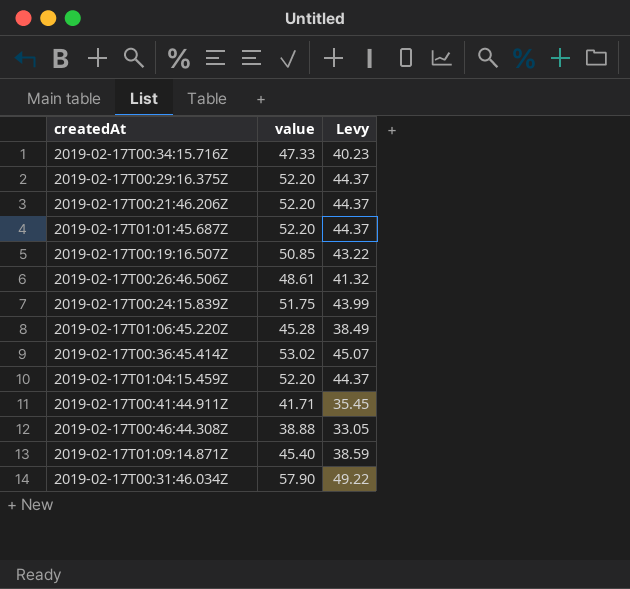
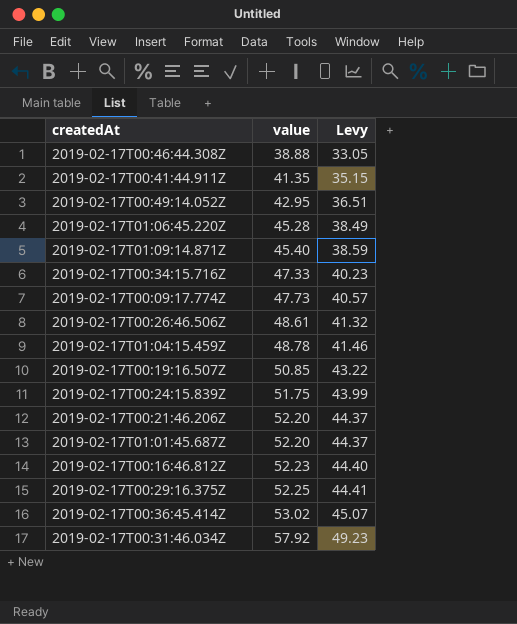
row order: none -> value ascending
2019-02-17T00:41:44.911Z | value: 41.71 -> 41.35
2019-02-17T00:41:44.911Z | Levy: 35.45 -> 35.15
row 2019-02-17T00:49:14.052Z: none -> 42.95 | 36.51
row 2019-02-17T00:09:17.774Z: none -> 47.73 | 40.57
2019-02-17T01:04:15.459Z | value: 52.20 -> 48.78
2019-02-17T01:04:15.459Z | Levy: 44.37 -> 41.46
row 2019-02-17T00:16:46.812Z: none -> 52.23 | 44.40
2019-02-17T00:29:16.375Z | value: 52.20 -> 52.25
2019-02-17T00:29:16.375Z | Levy: 44.37 -> 44.41
2019-02-17T00:31:46.034Z | value: 57.90 -> 57.92
2019-02-17T00:31:46.034Z | Levy: 49.22 -> 49.23

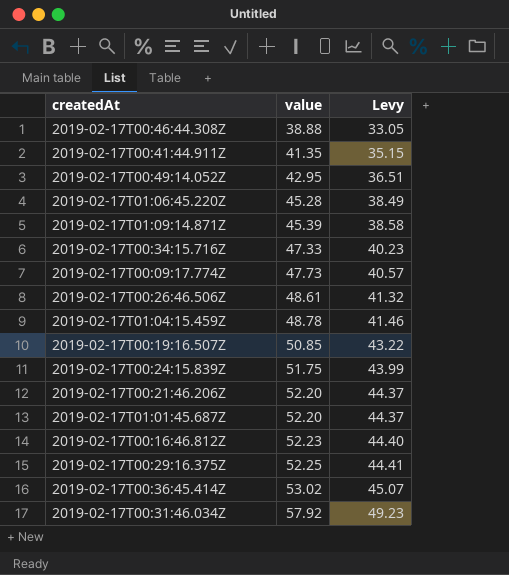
2019-02-17T01:09:14.871Z | value: 45.40 -> 45.39
2019-02-17T01:09:14.871Z | Levy: 38.59 -> 38.58

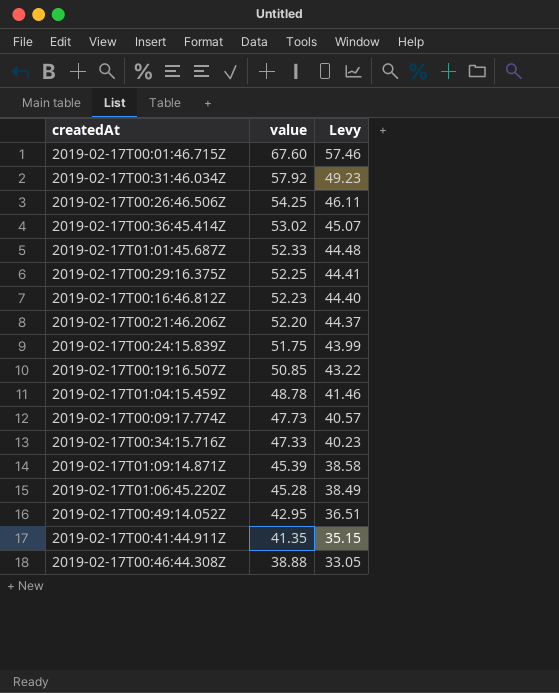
row order: value ascending -> value descending
row 2019-02-17T00:01:46.715Z: none -> 67.60 | 57.46
2019-02-17T00:26:46.506Z | value: 48.61 -> 54.25
2019-02-17T00:26:46.506Z | Levy: 41.32 -> 46.11
2019-02-17T01:01:45.687Z | value: 52.20 -> 52.33
2019-02-17T01:01:45.687Z | Levy: 44.37 -> 44.48

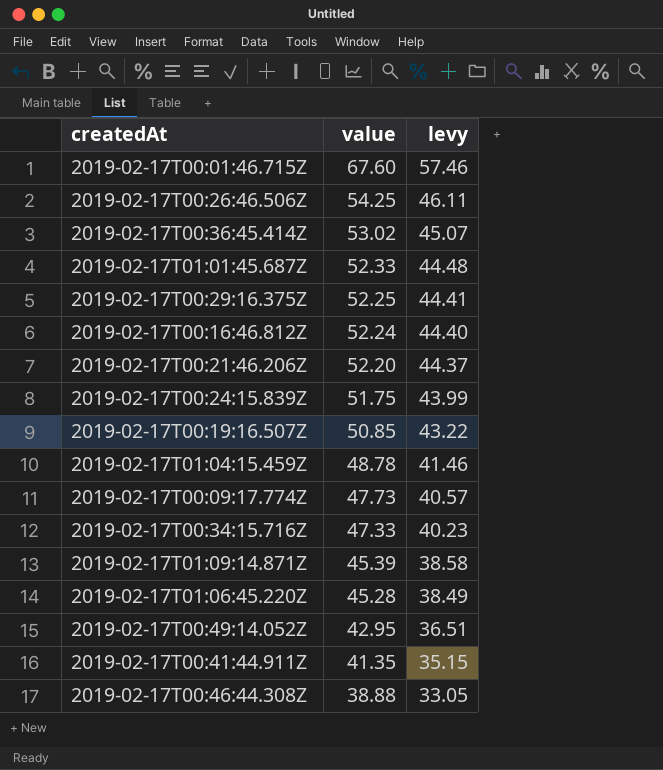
column name: Levy -> levy
row 2019-02-17T00:31:46.034Z: 57.92 | 49.23 -> none
2019-02-17T00:16:46.812Z | value: 52.23 -> 52.24

